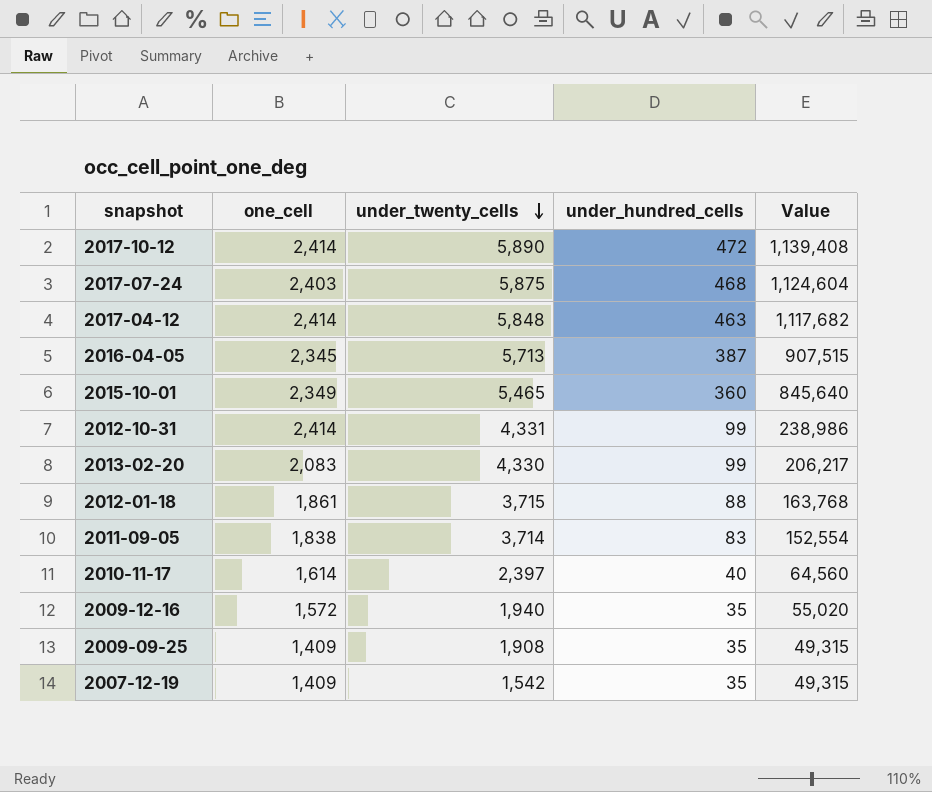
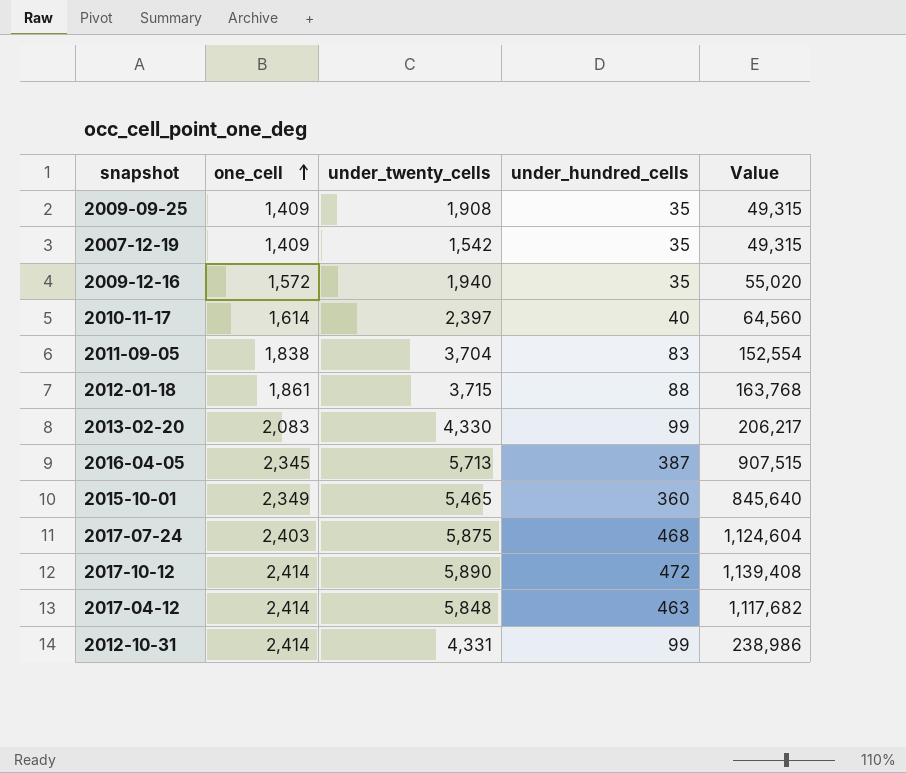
row order: under_twenty_cells descending -> one_cell ascending
2011-09-05 | under_twenty_cells: 3,714 -> 3,704

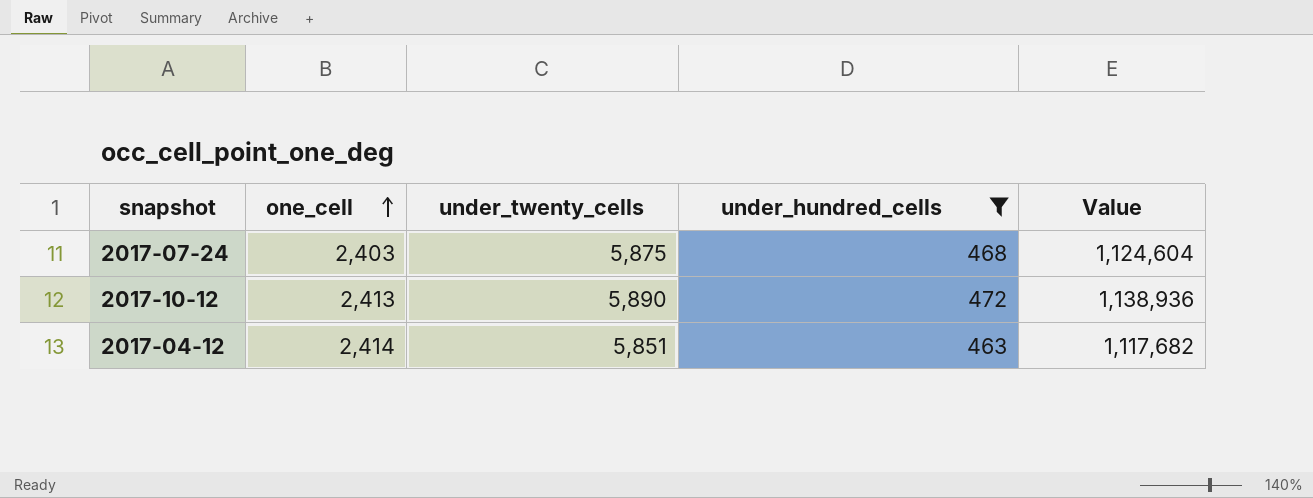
filter: none -> under_hundred_cells >= 463
2017-10-12 | one_cell: 2,414 -> 2,413
2017-10-12 | Value: 1,139,408 -> 1,138,936
2017-04-12 | under_twenty_cells: 5,848 -> 5,851

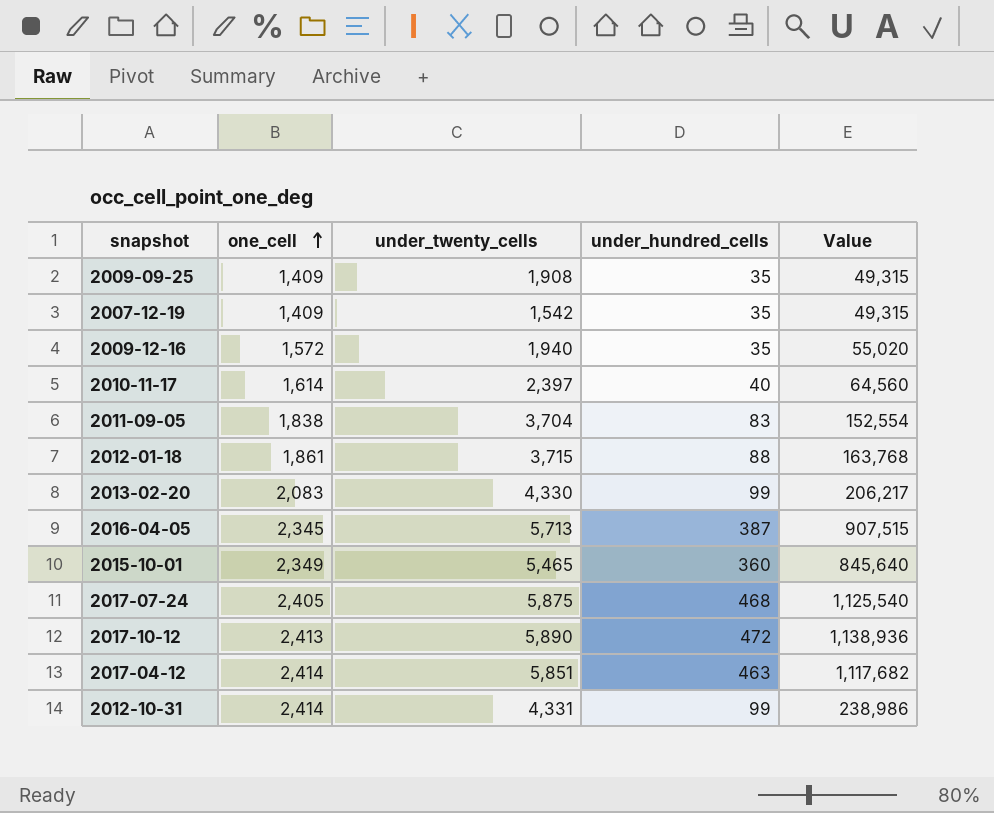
filter: under_hundred_cells >= 463 -> none
2017-07-24 | one_cell: 2,403 -> 2,405
2017-07-24 | Value: 1,124,604 -> 1,125,540

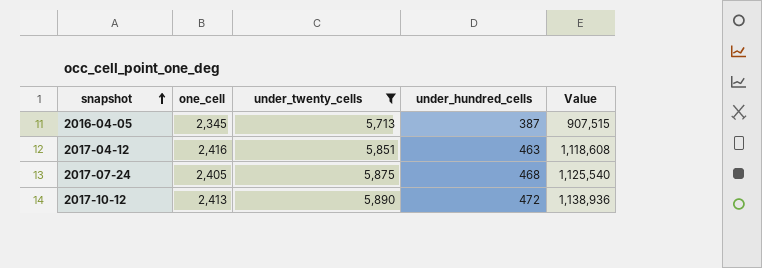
filter: none -> under_twenty_cells >= 5,713
row order: one_cell ascending -> snapshot ascending
2017-04-12 | one_cell: 2,414 -> 2,416
2017-04-12 | Value: 1,117,682 -> 1,118,608

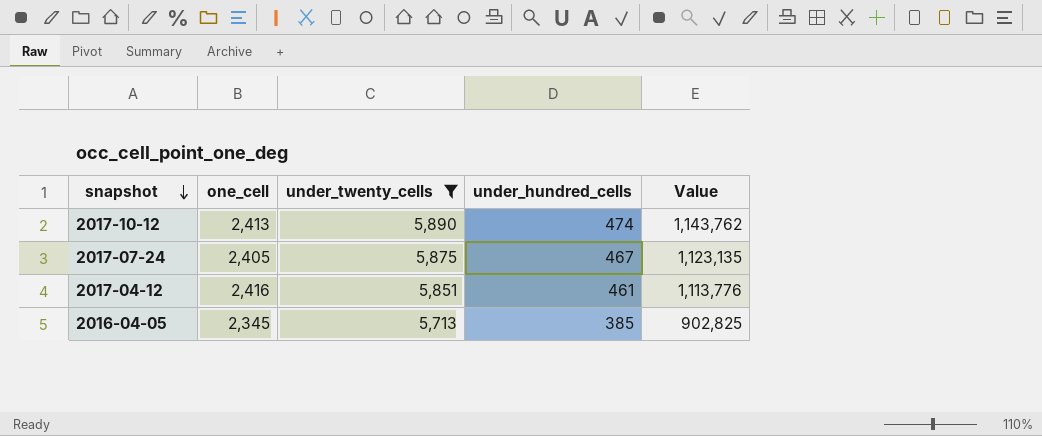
row order: snapshot ascending -> snapshot descending
2017-10-12 | under_hundred_cells: 472 -> 474
2017-10-12 | Value: 1,138,936 -> 1,143,762
2017-07-24 | under_hundred_cells: 468 -> 467
2017-07-24 | Value: 1,125,540 -> 1,123,135
2017-04-12 | under_hundred_cells: 463 -> 461
2017-04-12 | Value: 1,118,608 -> 1,113,776
2016-04-05 | under_hundred_cells: 387 -> 385
2016-04-05 | Value: 907,515 -> 902,825

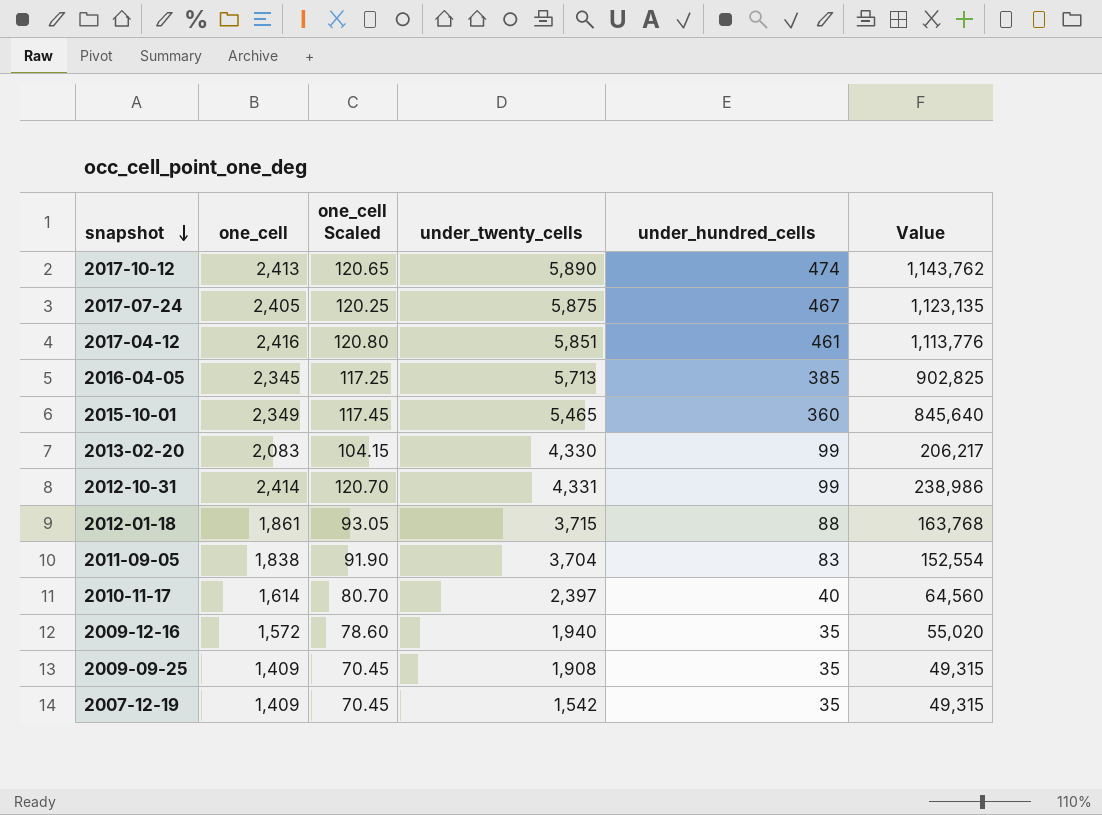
filter: under_twenty_cells >= 5,713 -> none
column one_cell Scaled | formula: none -> [one_cell] * 0.05

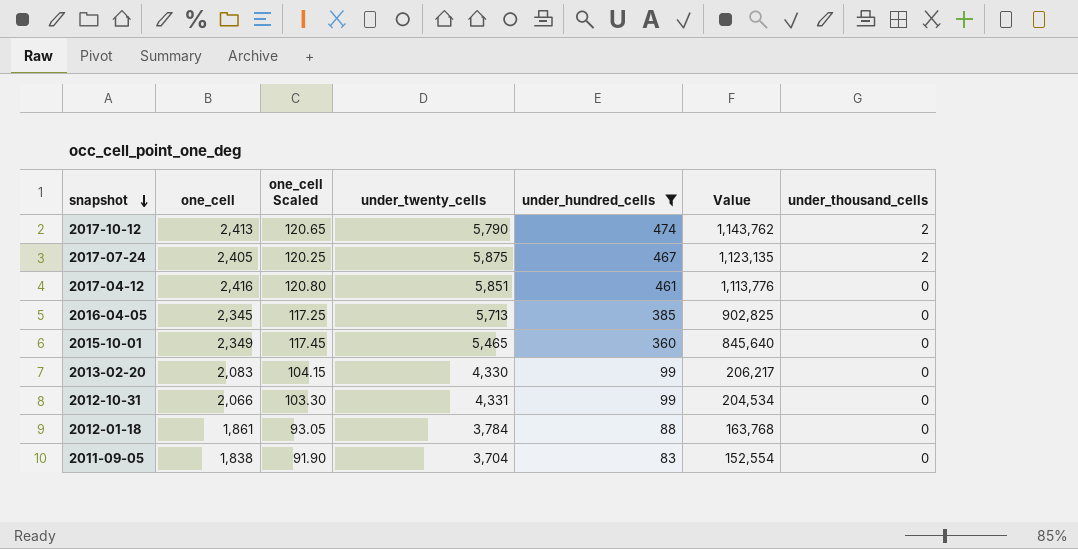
filter: none -> under_hundred_cells >= 83
column under_thousand_cells | position: none -> 7
2017-10-12 | under_twenty_cells: 5,890 -> 5,790
2012-10-31 | one_cell: 2,414 -> 2,066
2012-10-31 | one_cell Scaled: 120.70 -> 103.30
2012-10-31 | Value: 238,986 -> 204,534
2012-01-18 | under_twenty_cells: 3,715 -> 3,784

